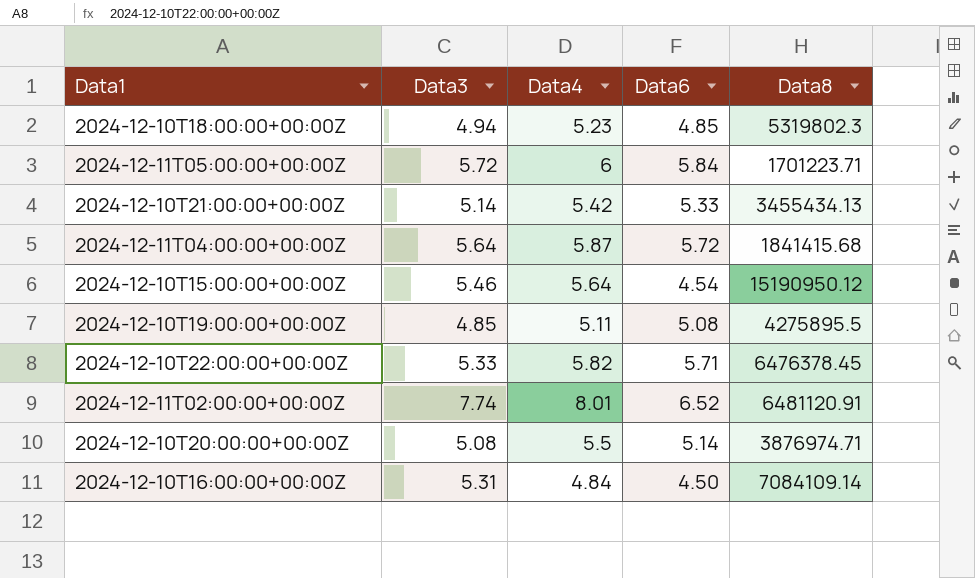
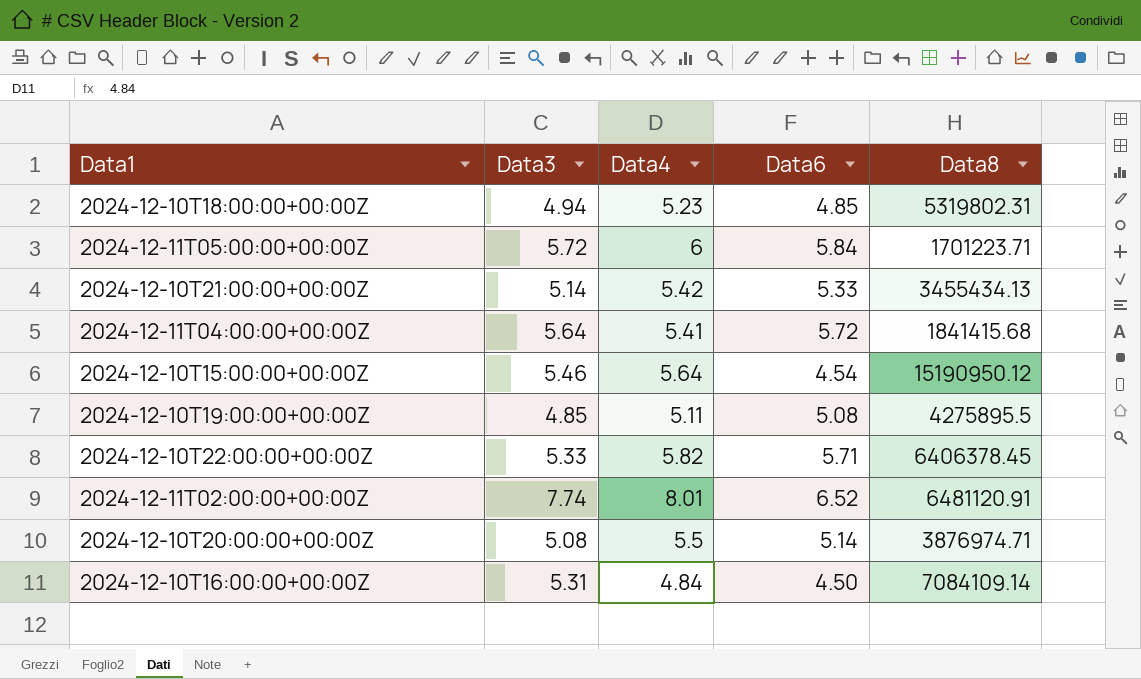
2024-12-10T18:00:00+00:00Z | Data8: 5319802.3 -> 5319802.31
2024-12-11T04:00:00+00:00Z | Data4: 5.87 -> 5.41
2024-12-10T22:00:00+00:00Z | Data8: 6476378.45 -> 6406378.45

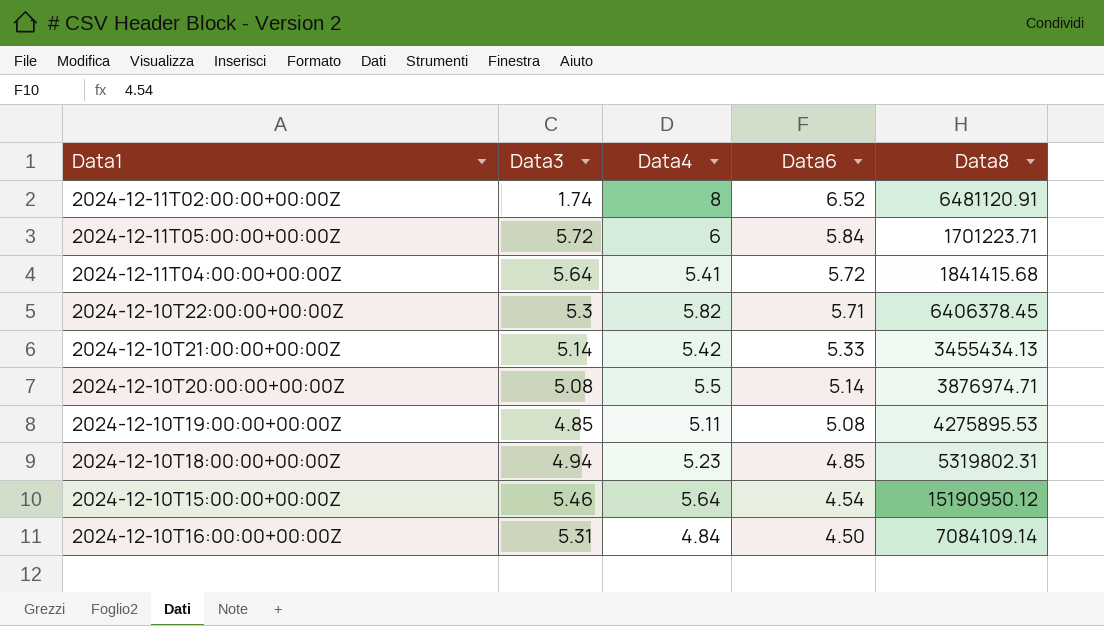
row order: none -> Data6 descending
2024-12-11T02:00:00+00:00Z | Data3: 7.74 -> 1.74
2024-12-11T02:00:00+00:00Z | Data4: 8.01 -> 8
2024-12-10T22:00:00+00:00Z | Data3: 5.33 -> 5.3
2024-12-10T19:00:00+00:00Z | Data8: 4275895.5 -> 4275895.53

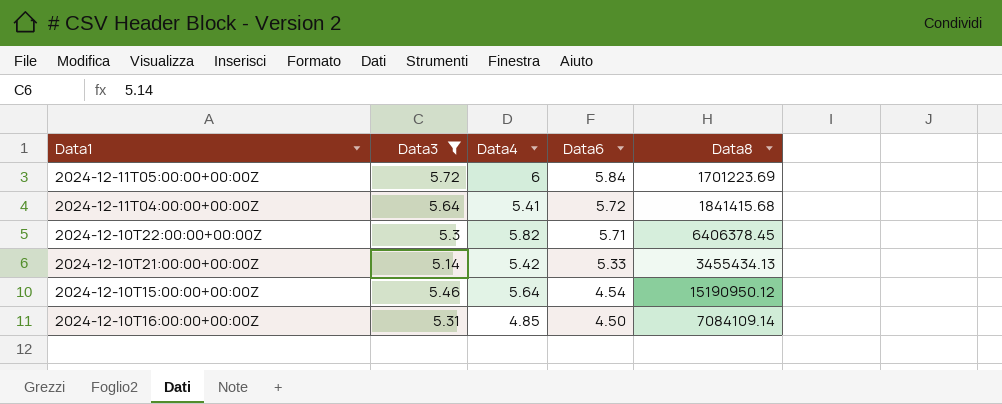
filter: none -> Data3 >= 5.14
2024-12-11T05:00:00+00:00Z | Data8: 1701223.71 -> 1701223.69
2024-12-10T16:00:00+00:00Z | Data4: 4.84 -> 4.85

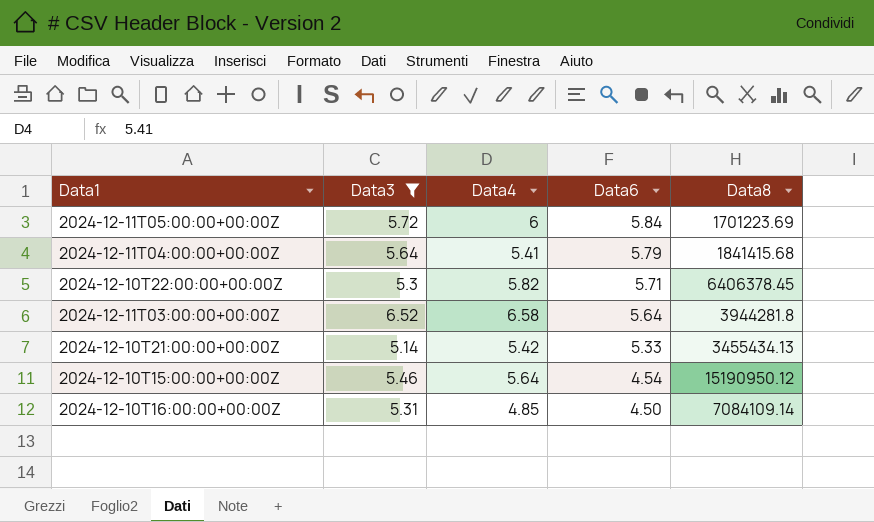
2024-12-11T04:00:00+00:00Z | Data6: 5.72 -> 5.79
row 2024-12-11T03:00:00+00:00Z: none -> 6.52 | 6.58 | 5.64 | 3944281.8

